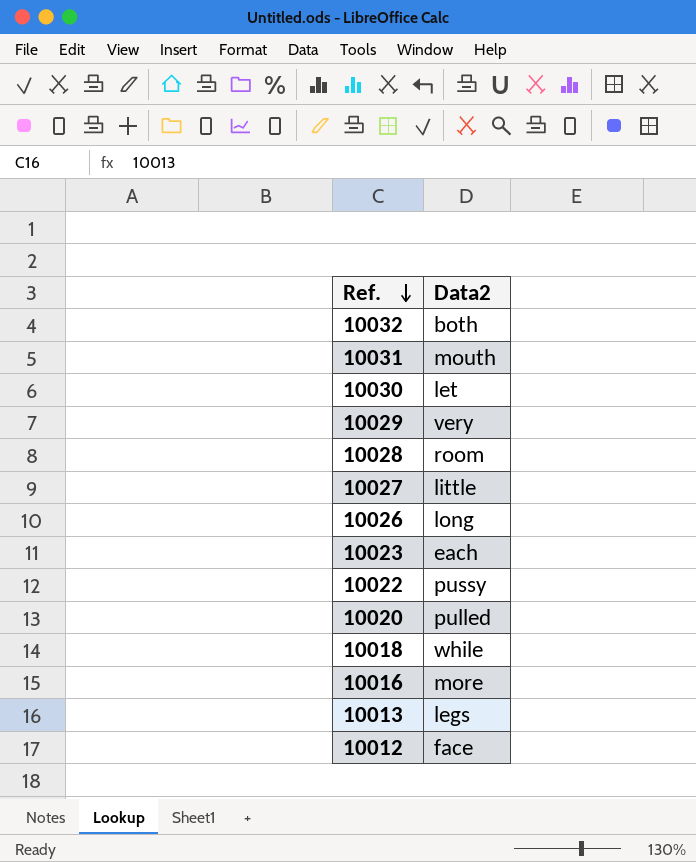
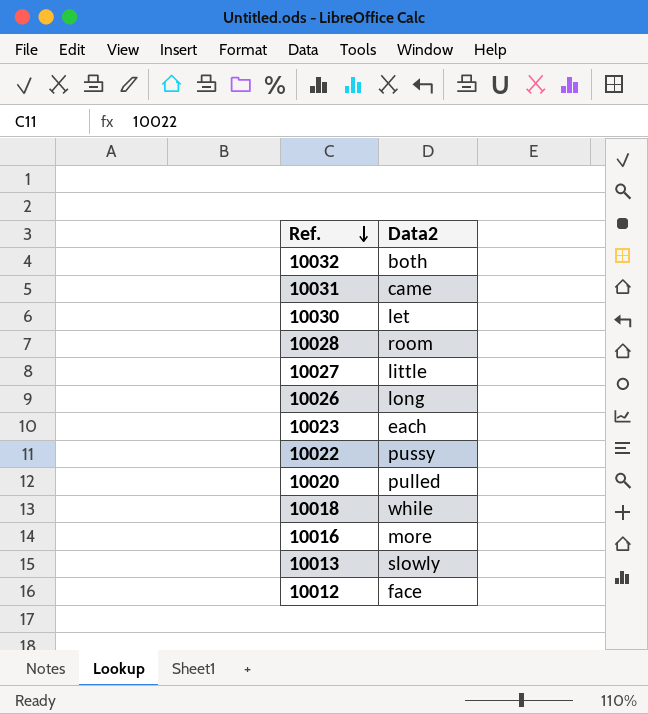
row 10029: very -> none
10031 | Data2: mouth -> came
10013 | Data2: legs -> slowly

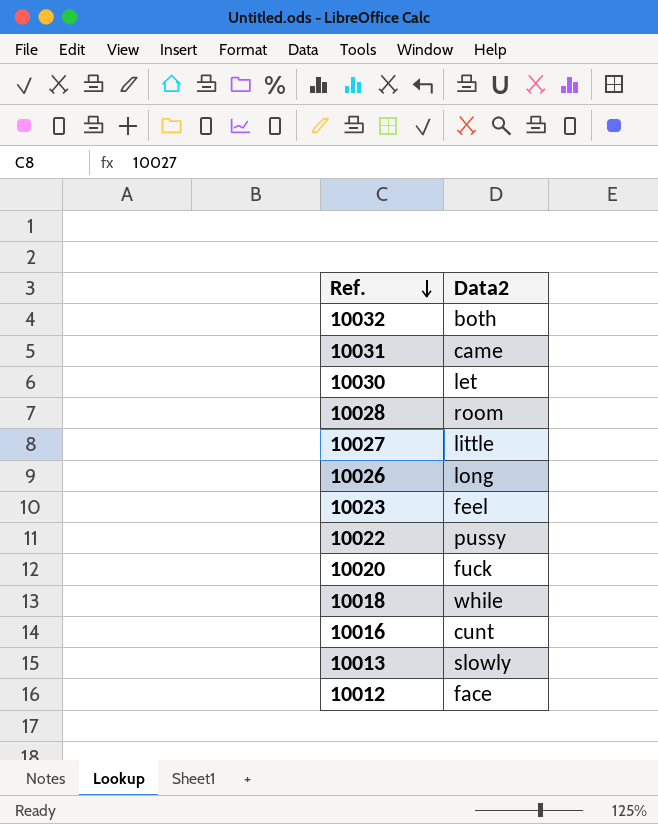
10023 | Data2: each -> feel
10020 | Data2: pulled -> fuck
10016 | Data2: more -> cunt

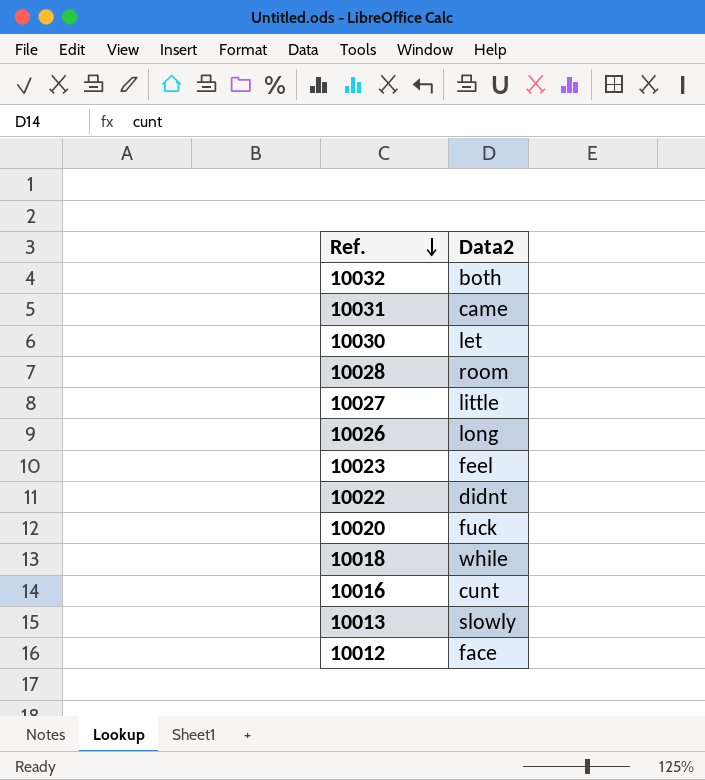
10022 | Data2: pussy -> didnt

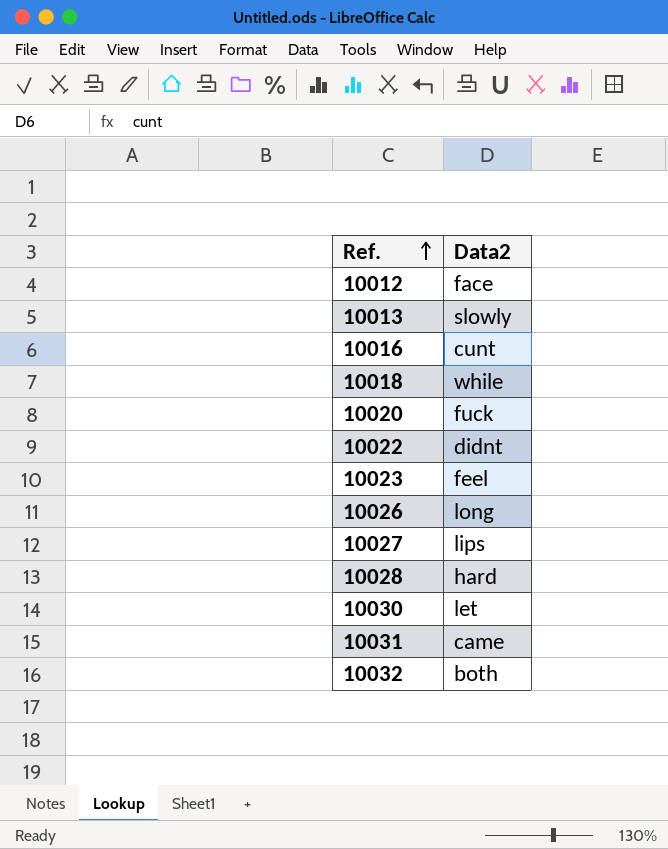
row order: Ref. descending -> Ref. ascending
10027 | Data2: little -> lips
10028 | Data2: room -> hard

